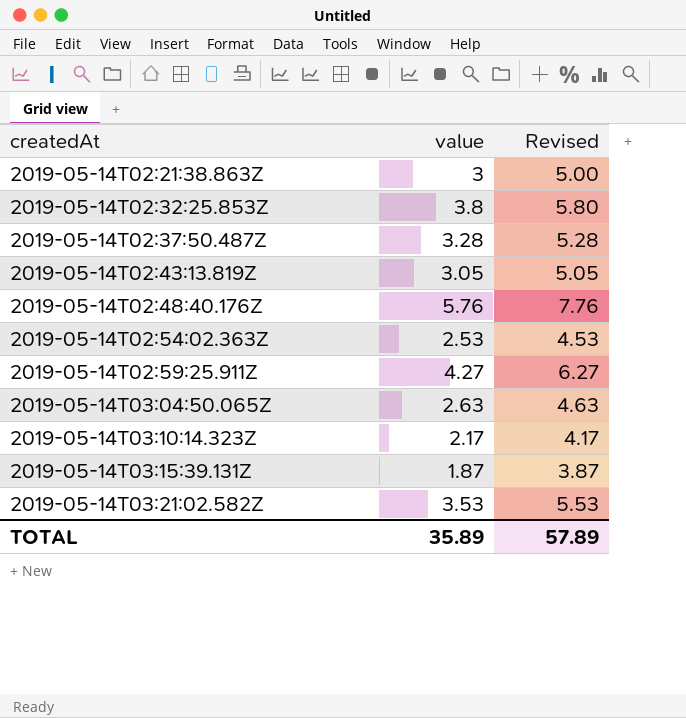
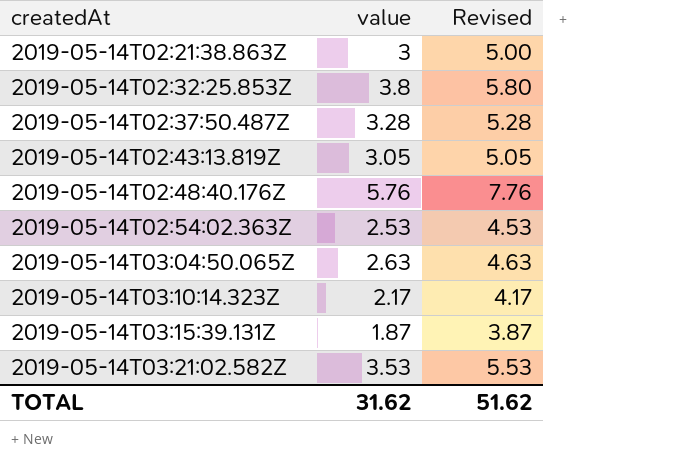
row 2019-05-14T02:59:25.911Z: 4.27 | 6.27 -> none
TOTAL | value: 35.89 -> 31.62
TOTAL | Revised: 57.89 -> 51.62

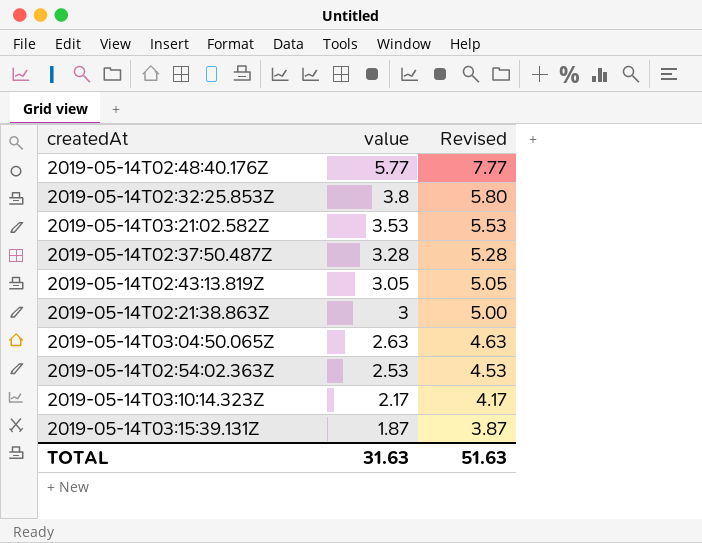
row order: createdAt ascending -> value descending
2019-05-14T02:48:40.176Z | value: 5.76 -> 5.77
2019-05-14T02:48:40.176Z | Revised: 7.76 -> 7.77
TOTAL | value: 31.62 -> 31.63
TOTAL | Revised: 51.62 -> 51.63

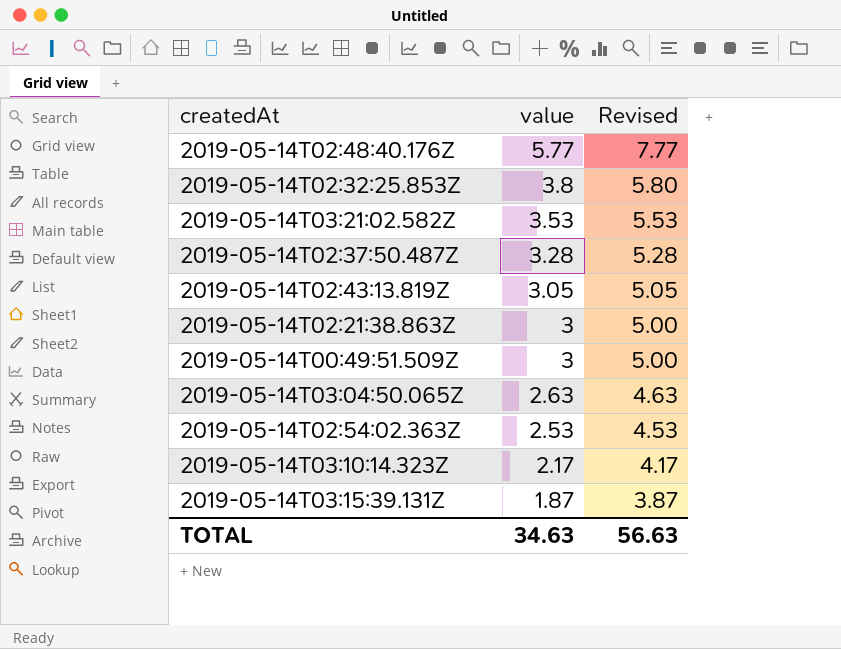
row 2019-05-14T00:49:51.509Z: none -> 3 | 5.00
TOTAL | value: 31.63 -> 34.63
TOTAL | Revised: 51.63 -> 56.63

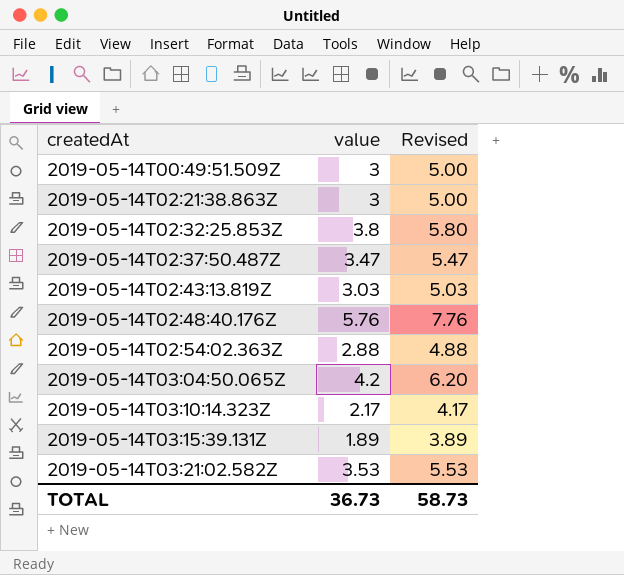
row order: value descending -> createdAt ascending
2019-05-14T02:37:50.487Z | value: 3.28 -> 3.47
2019-05-14T02:37:50.487Z | Revised: 5.28 -> 5.47
2019-05-14T02:43:13.819Z | value: 3.05 -> 3.03
2019-05-14T02:43:13.819Z | Revised: 5.05 -> 5.03
2019-05-14T02:48:40.176Z | value: 5.77 -> 5.76
2019-05-14T02:48:40.176Z | Revised: 7.77 -> 7.76
2019-05-14T02:54:02.363Z | value: 2.53 -> 2.88
2019-05-14T02:54:02.363Z | Revised: 4.53 -> 4.88
2019-05-14T03:04:50.065Z | value: 2.63 -> 4.2
2019-05-14T03:04:50.065Z | Revised: 4.63 -> 6.20
2019-05-14T03:15:39.131Z | value: 1.87 -> 1.89
2019-05-14T03:15:39.131Z | Revised: 3.87 -> 3.89
TOTAL | value: 34.63 -> 36.73
TOTAL | Revised: 56.63 -> 58.73

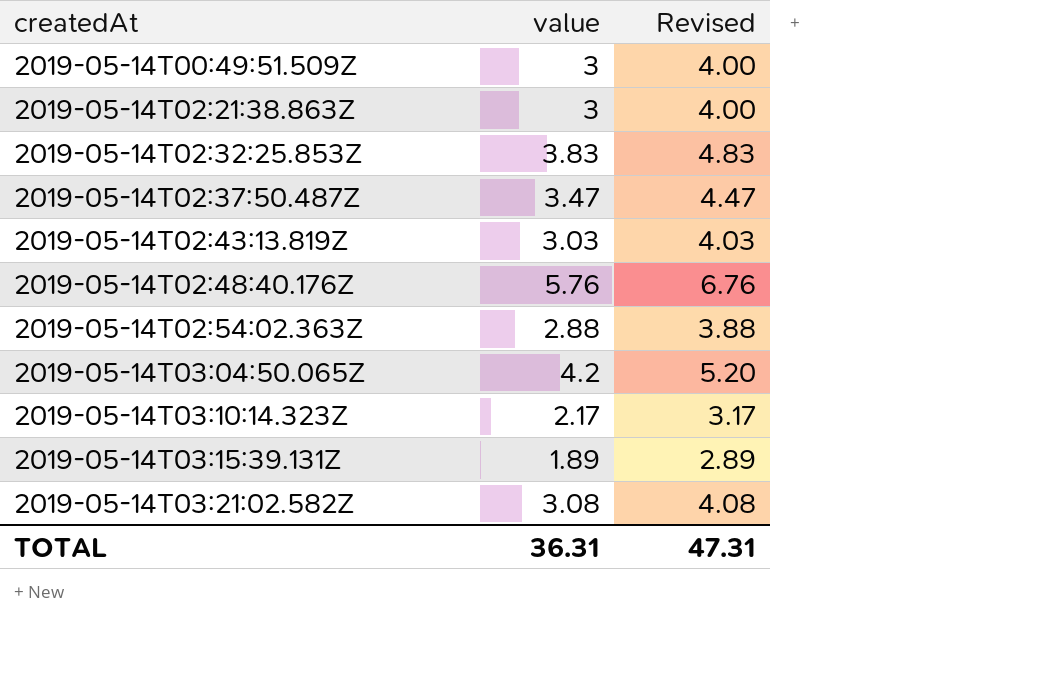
column Revised | formula: [value] + 2 -> [value] + 1
2019-05-14T02:32:25.853Z | value: 3.8 -> 3.83
2019-05-14T03:21:02.582Z | value: 3.53 -> 3.08
TOTAL | value: 36.73 -> 36.31
TOTAL | Revised: 58.73 -> 47.31

